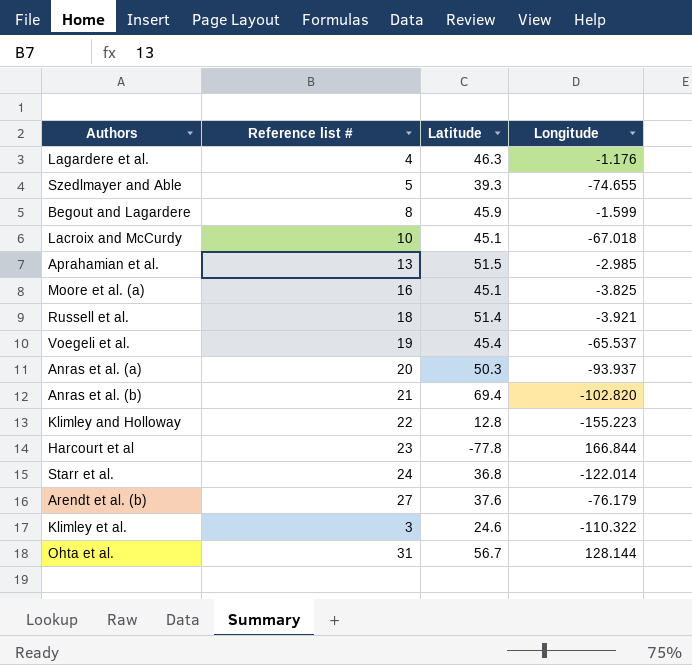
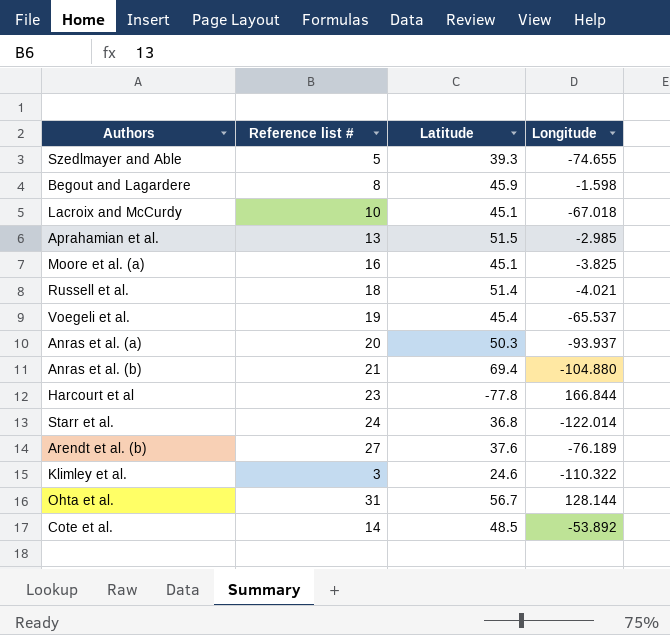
row Lagardere et al.: 4 | 46.3 | -1.176 -> none
row Klimley and Holloway: 22 | 12.8 | -155.223 -> none
Begout and Lagardere | Longitude: -1.599 -> -1.598
Russell et al. | Longitude: -3.921 -> -4.021
Anras et al. (b) | Longitude: -102.820 -> -104.880
Arendt et al. (b) | Longitude: -76.179 -> -76.189
row Cote et al.: none -> 14 | 48.5 | -53.892

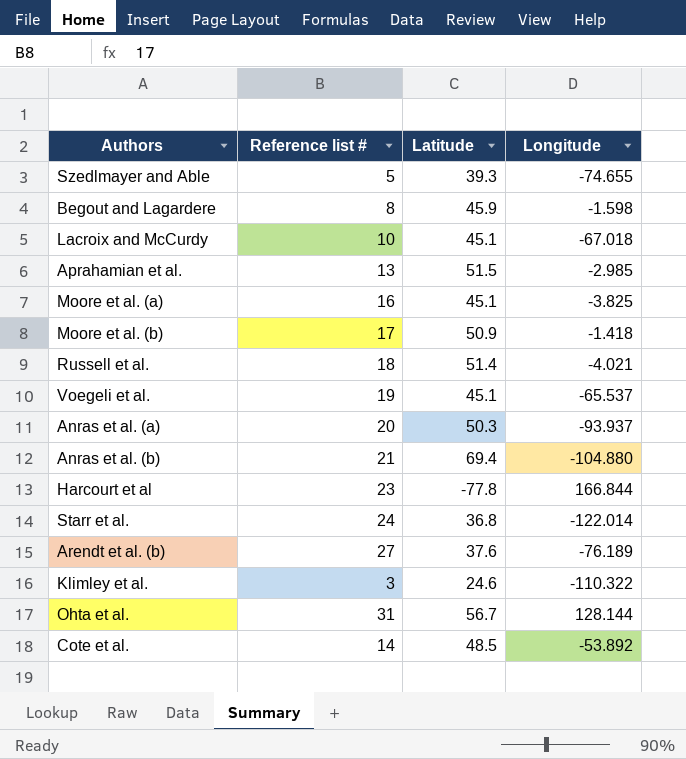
row Moore et al. (b): none -> 17 | 50.9 | -1.418
Voegeli et al. | Latitude: 45.4 -> 45.1

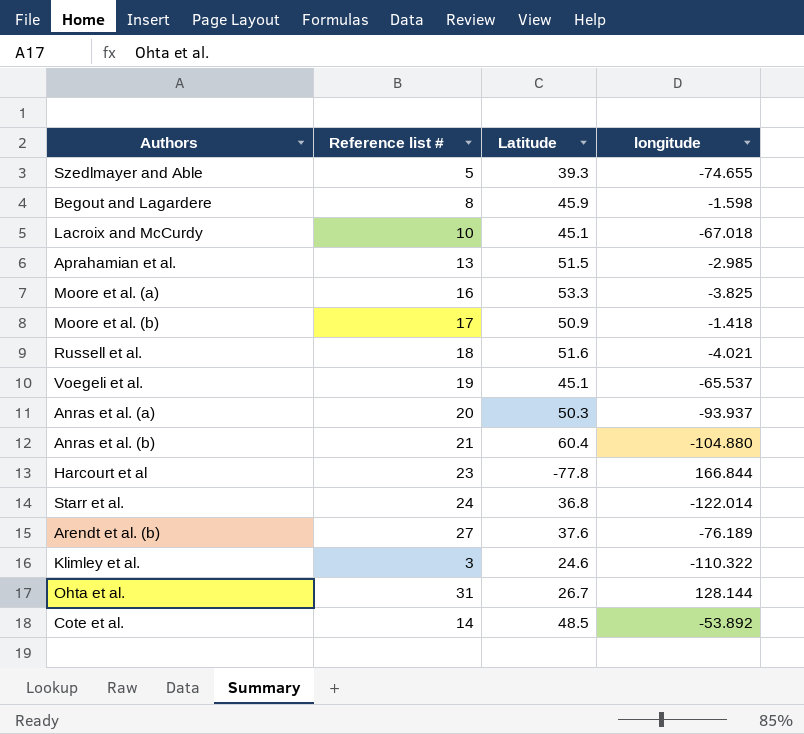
column name: Longitude -> longitude
Moore et al. (a) | Latitude: 45.1 -> 53.3
Russell et al. | Latitude: 51.4 -> 51.6
Anras et al. (b) | Latitude: 69.4 -> 60.4
Ohta et al. | Latitude: 56.7 -> 26.7

